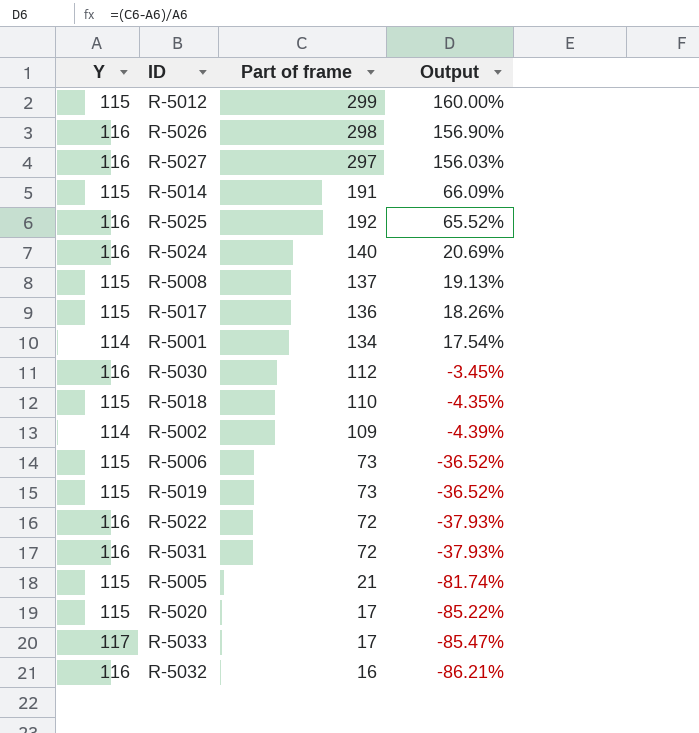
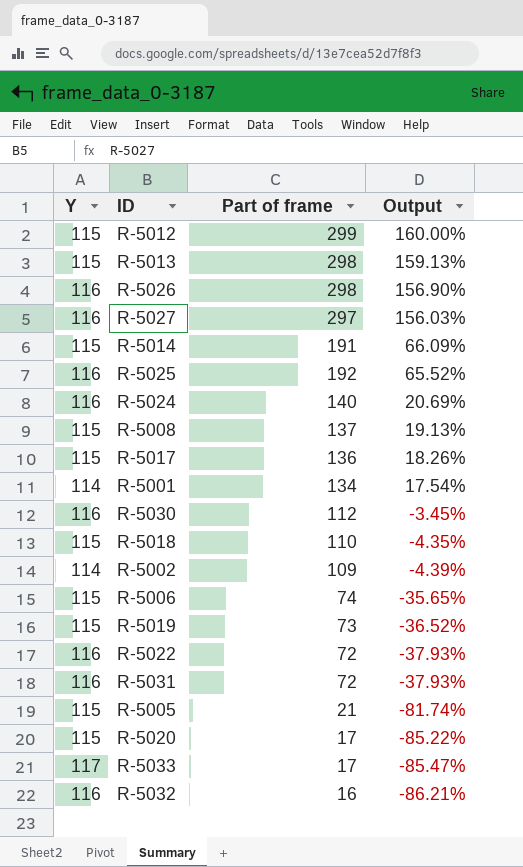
row R-5013: none -> 115 | 298 | 159.13%
R-5006 | Part of frame: 73 -> 74
R-5006 | Output: -36.52% -> -35.65%

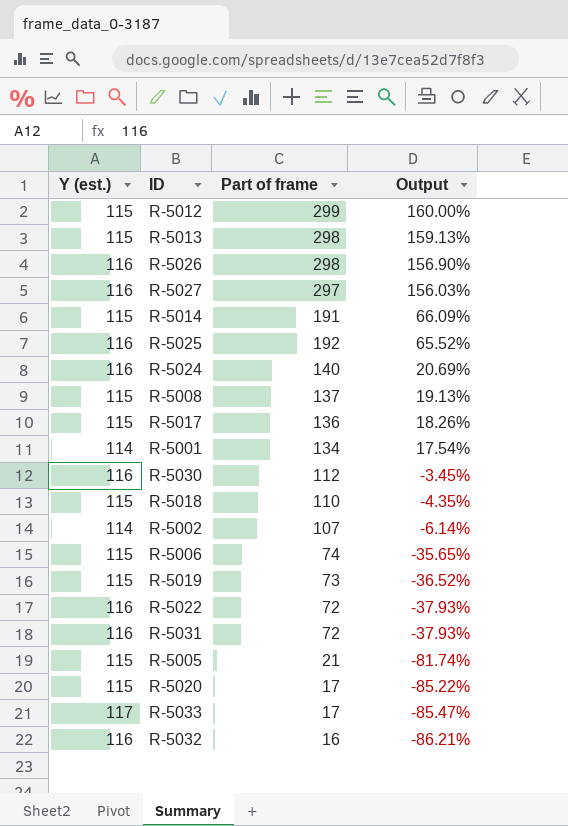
column name: Y -> Y (est.)
R-5002 | Part of frame: 109 -> 107
R-5002 | Output: -4.39% -> -6.14%

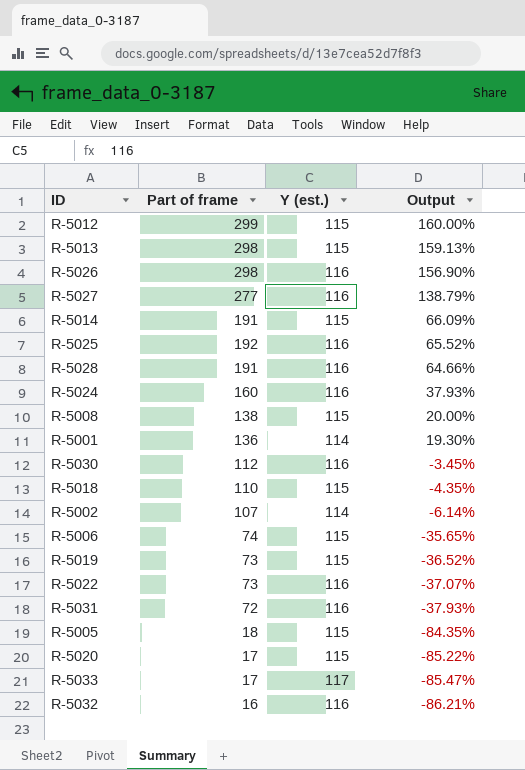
column Y (est.) | position: 1 -> 3
row R-5017: 115 | 136 | 18.26% -> none
R-5027 | Part of frame: 297 -> 277
R-5027 | Output: 156.03% -> 138.79%
row R-5028: none -> 191 | 116 | 64.66%
R-5024 | Part of frame: 140 -> 160
R-5024 | Output: 20.69% -> 37.93%
R-5008 | Part of frame: 137 -> 138
R-5008 | Output: 19.13% -> 20.00%
R-5001 | Part of frame: 134 -> 136
R-5001 | Output: 17.54% -> 19.30%
R-5022 | Part of frame: 72 -> 73
R-5022 | Output: -37.93% -> -37.07%
R-5005 | Part of frame: 21 -> 18
R-5005 | Output: -81.74% -> -84.35%

